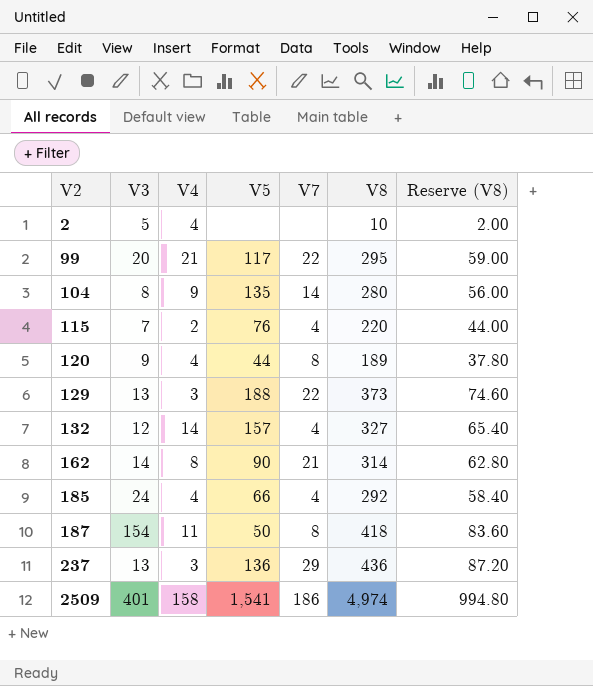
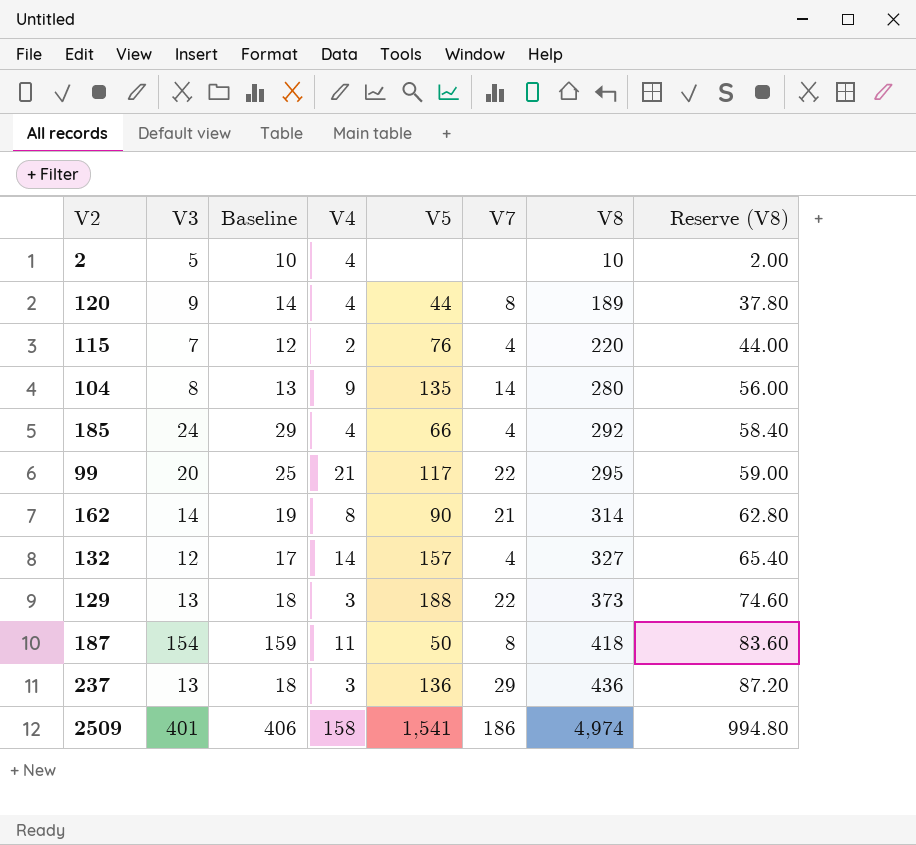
row order: V2 ascending -> V8 ascending
column Baseline | formula: none -> [V3] + 5

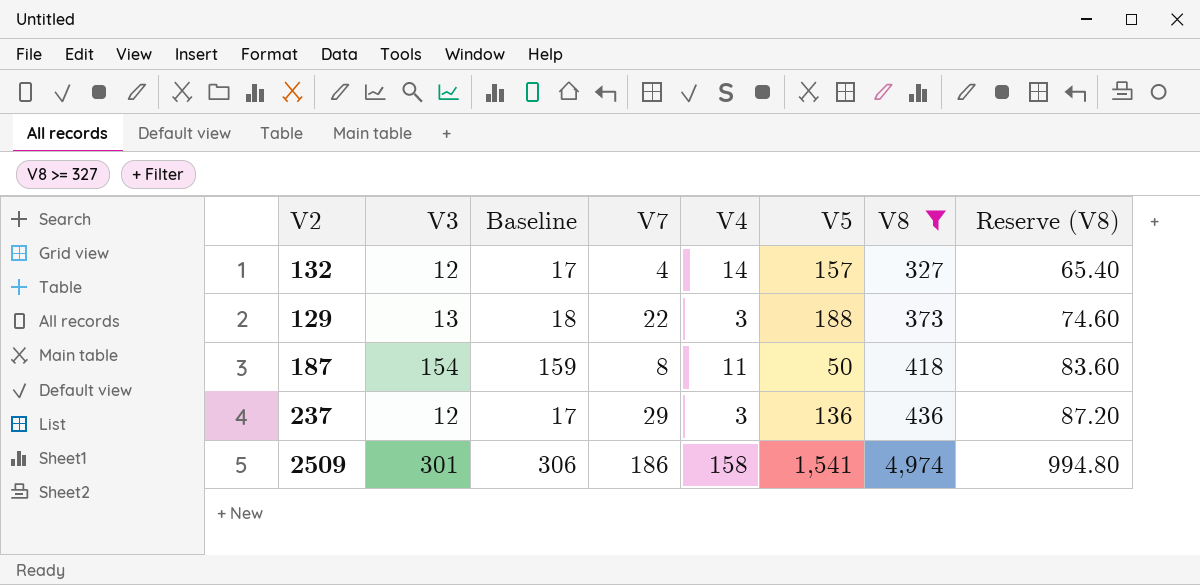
filter: none -> V8 >= 327
column V7 | position: 6 -> 4
237 | V3: 13 -> 12
237 | Baseline: 18 -> 17
2509 | V3: 401 -> 301
2509 | Baseline: 406 -> 306

